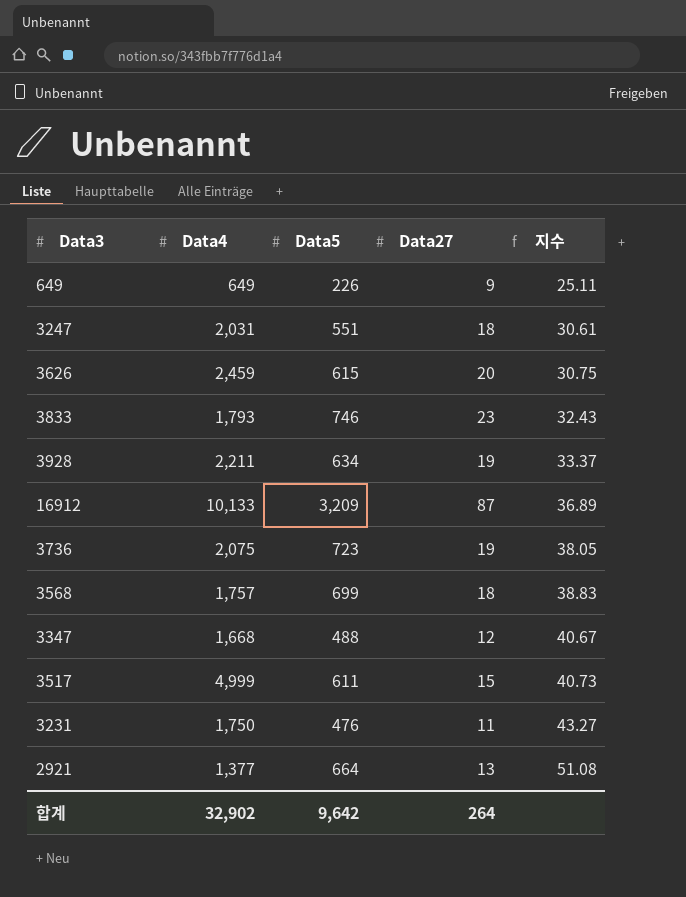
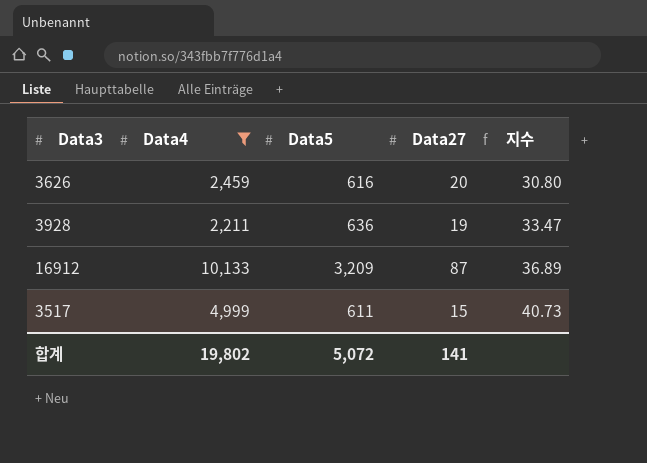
filter: none -> Data4 >= 2,211
3626 | Data5: 615 -> 616
3626 | 지수: 30.75 -> 30.80
3928 | Data5: 634 -> 636
3928 | 지수: 33.37 -> 33.47
합계 | Data4: 32,902 -> 19,802
합계 | Data5: 9,642 -> 5,072
합계 | Data27: 264 -> 141

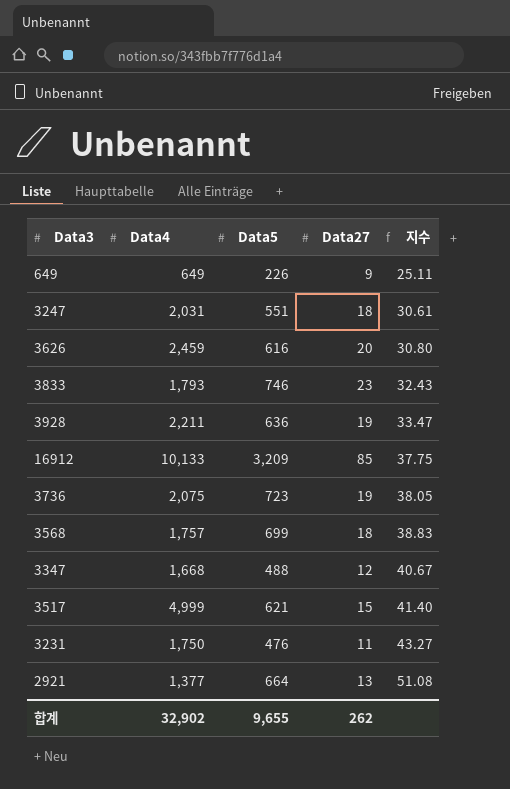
filter: Data4 >= 2,211 -> none
16912 | Data27: 87 -> 85
16912 | 지수: 36.89 -> 37.75
3517 | Data5: 611 -> 621
3517 | 지수: 40.73 -> 41.40
합계 | Data4: 19,802 -> 32,902
합계 | Data5: 5,072 -> 9,655
합계 | Data27: 141 -> 262

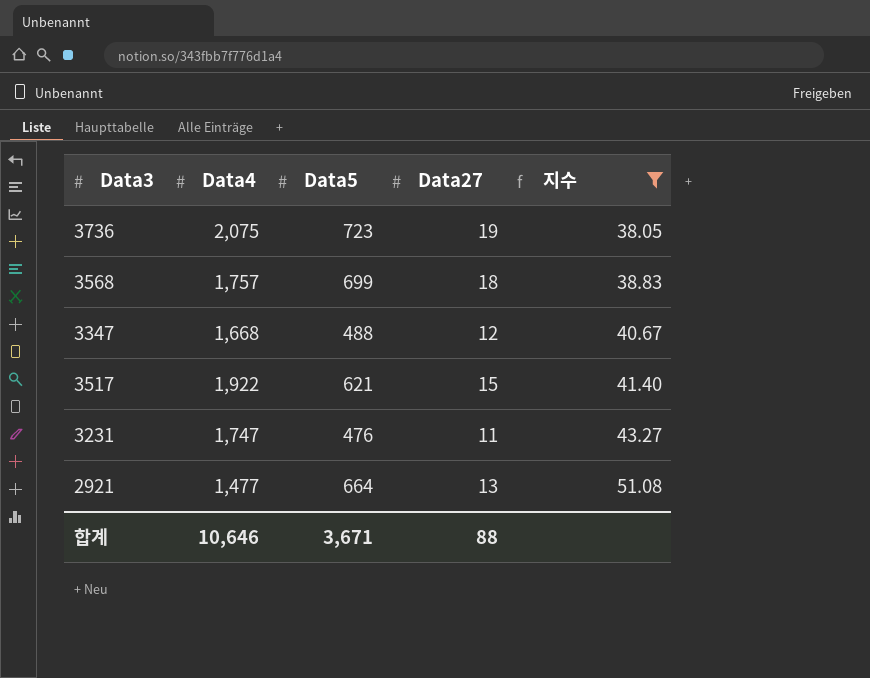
filter: none -> 지수 >= 38.05
3517 | Data4: 4,999 -> 1,922
3231 | Data4: 1,750 -> 1,747
2921 | Data4: 1,377 -> 1,477
합계 | Data4: 32,902 -> 10,646
합계 | Data5: 9,655 -> 3,671
합계 | Data27: 262 -> 88

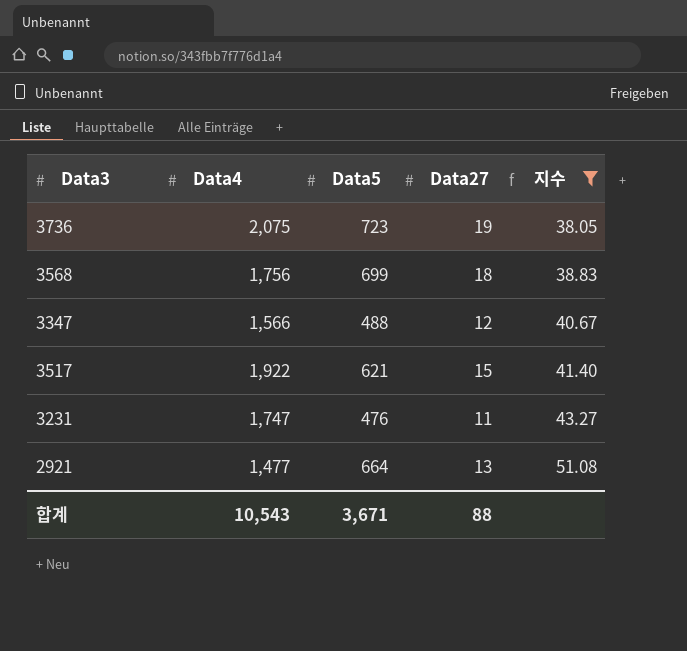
3568 | Data4: 1,757 -> 1,756
3347 | Data4: 1,668 -> 1,566
합계 | Data4: 10,646 -> 10,543

